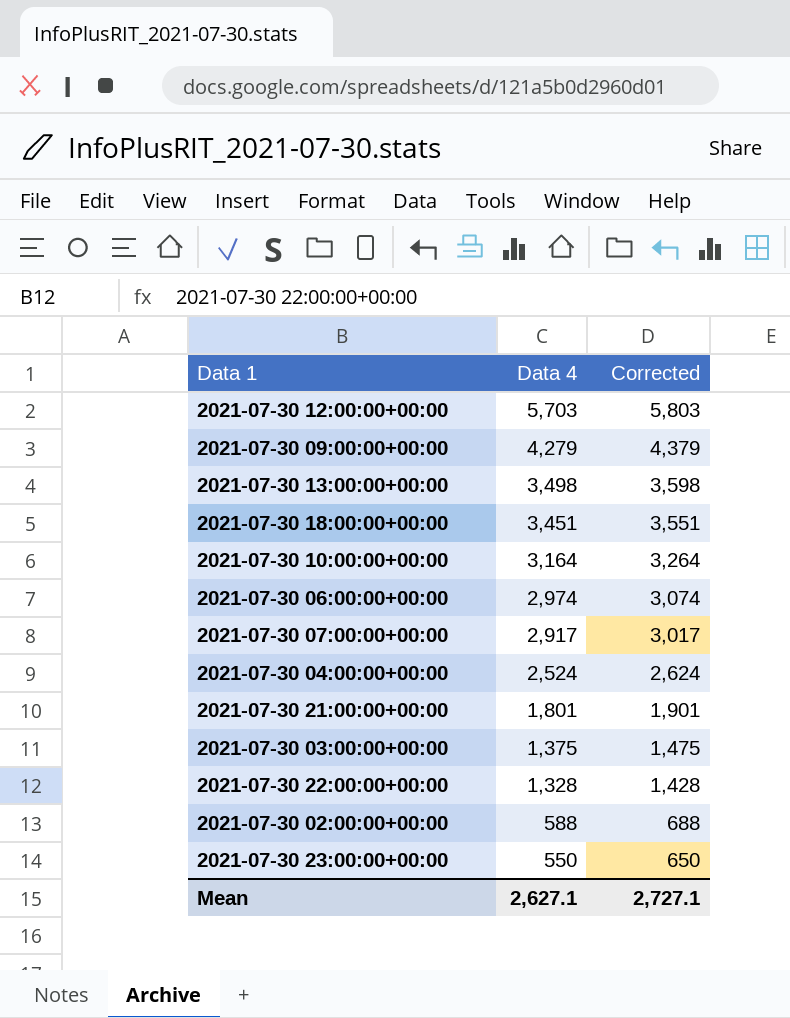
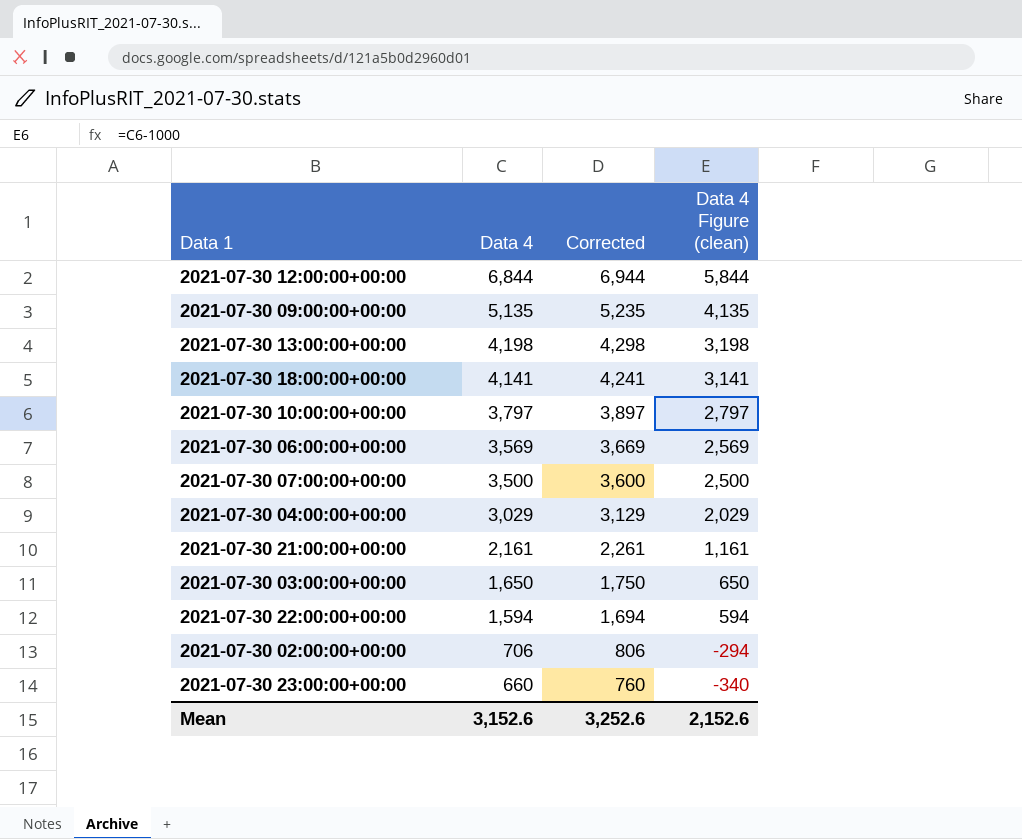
column Data 4 Figure (clean) | formula: none -> [Data 4] - 1000
2021-07-30 12:00:00+00:00 | Data 4: 5,703 -> 6,844
2021-07-30 12:00:00+00:00 | Corrected: 5,803 -> 6,944
2021-07-30 09:00:00+00:00 | Data 4: 4,279 -> 5,135
2021-07-30 09:00:00+00:00 | Corrected: 4,379 -> 5,235
2021-07-30 13:00:00+00:00 | Data 4: 3,498 -> 4,198
2021-07-30 13:00:00+00:00 | Corrected: 3,598 -> 4,298
2021-07-30 18:00:00+00:00 | Data 4: 3,451 -> 4,141
2021-07-30 18:00:00+00:00 | Corrected: 3,551 -> 4,241
2021-07-30 10:00:00+00:00 | Data 4: 3,164 -> 3,797
2021-07-30 10:00:00+00:00 | Corrected: 3,264 -> 3,897
2021-07-30 06:00:00+00:00 | Data 4: 2,974 -> 3,569
2021-07-30 06:00:00+00:00 | Corrected: 3,074 -> 3,669
2021-07-30 07:00:00+00:00 | Data 4: 2,917 -> 3,500
2021-07-30 07:00:00+00:00 | Corrected: 3,017 -> 3,600
2021-07-30 04:00:00+00:00 | Data 4: 2,524 -> 3,029
2021-07-30 04:00:00+00:00 | Corrected: 2,624 -> 3,129
2021-07-30 21:00:00+00:00 | Data 4: 1,801 -> 2,161
2021-07-30 21:00:00+00:00 | Corrected: 1,901 -> 2,261
2021-07-30 03:00:00+00:00 | Data 4: 1,375 -> 1,650
2021-07-30 03:00:00+00:00 | Corrected: 1,475 -> 1,750
2021-07-30 22:00:00+00:00 | Data 4: 1,328 -> 1,594
2021-07-30 22:00:00+00:00 | Corrected: 1,428 -> 1,694
2021-07-30 02:00:00+00:00 | Data 4: 588 -> 706
2021-07-30 02:00:00+00:00 | Corrected: 688 -> 806
2021-07-30 23:00:00+00:00 | Data 4: 550 -> 660
2021-07-30 23:00:00+00:00 | Corrected: 650 -> 760
Mean | Data 4: 2,627.1 -> 3,152.6
Mean | Corrected: 2,727.1 -> 3,252.6

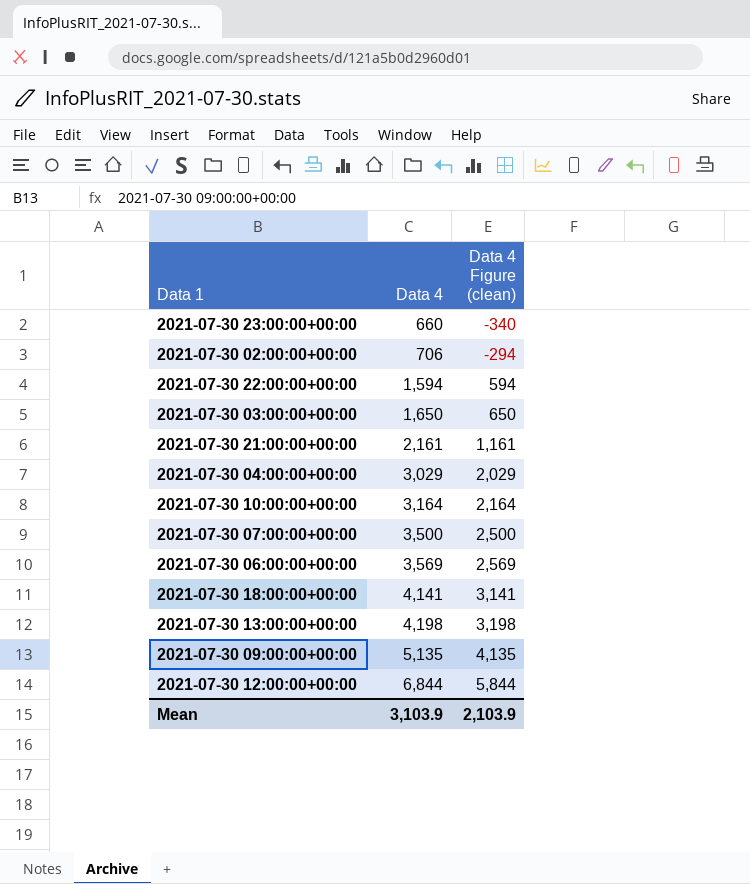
row order: Data 4 descending -> Data 4 ascending
column Corrected | formula: [Data 4] + 100 -> none
2021-07-30 10:00:00+00:00 | Data 4: 3,797 -> 3,164
2021-07-30 10:00:00+00:00 | Data 4 Figure (clean): 2,797 -> 2,164
Mean | Data 4: 3,152.6 -> 3,103.9
Mean | Data 4 Figure (clean): 2,152.6 -> 2,103.9

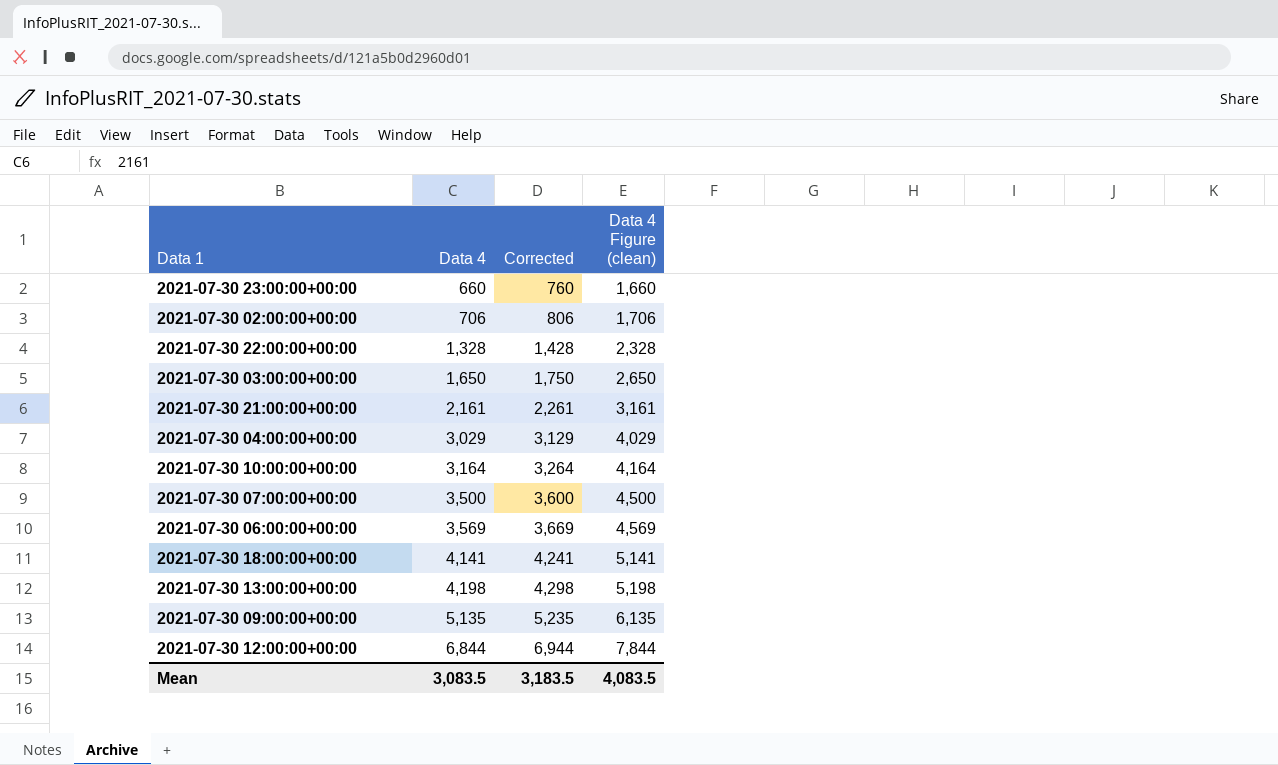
column Corrected | formula: none -> [Data 4] + 100
column Data 4 Figure (clean) | formula: [Data 4] - 1000 -> [Data 4] + 1000
2021-07-30 22:00:00+00:00 | Data 4: 1,594 -> 1,328
Mean | Data 4: 3,103.9 -> 3,083.5
Mean | Data 4 Figure (clean): 2,103.9 -> 4,083.5

